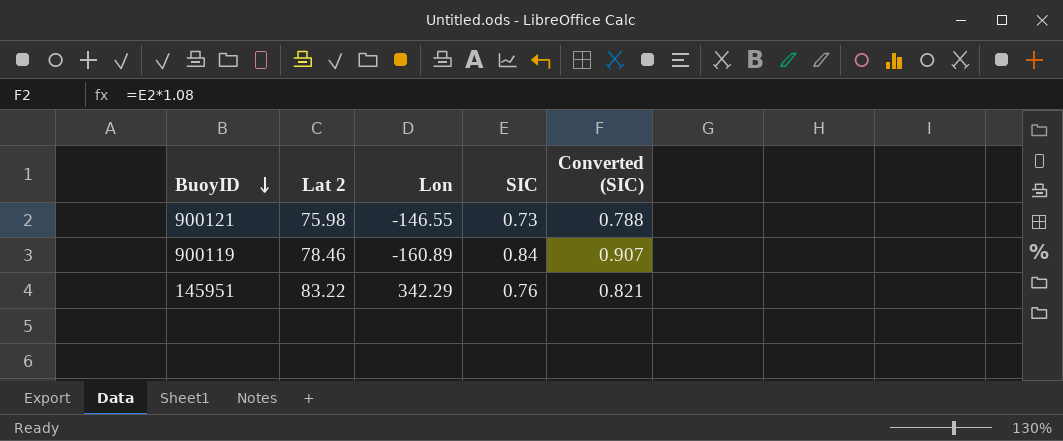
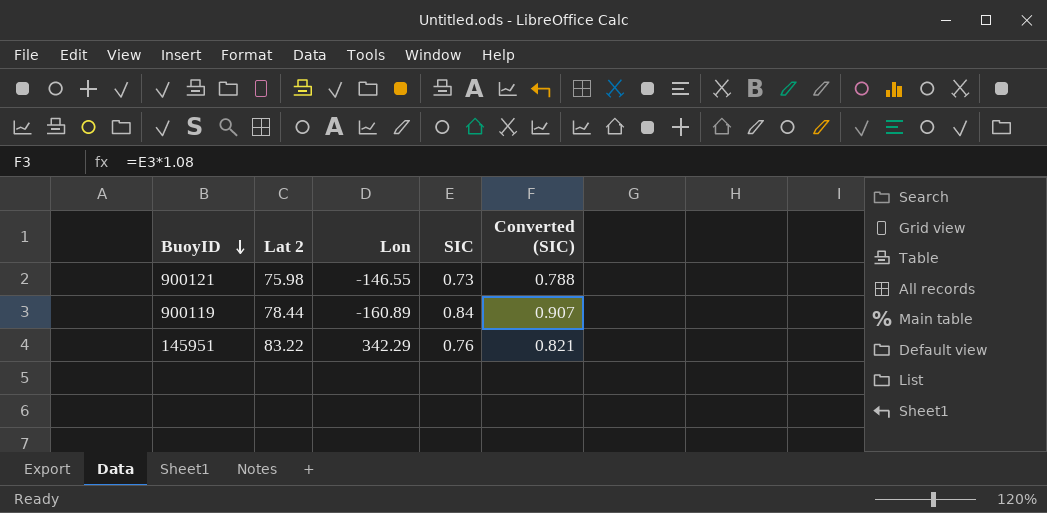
900119 | Lat 2: 78.46 -> 78.44

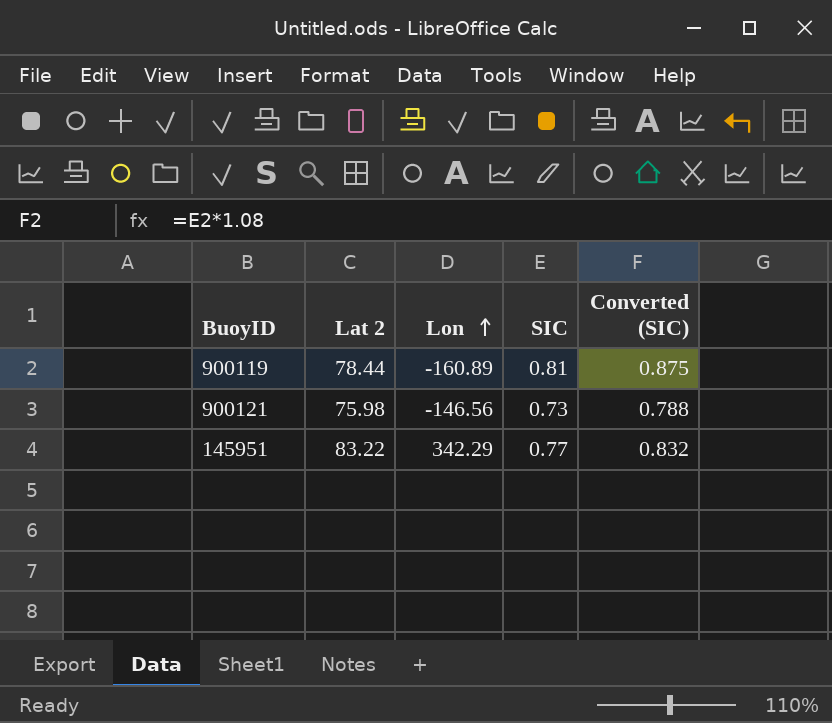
row order: BuoyID descending -> Lon ascending
900119 | SIC: 0.84 -> 0.81
900119 | Converted (SIC): 0.907 -> 0.875
900121 | Lon: -146.55 -> -146.56
145951 | SIC: 0.76 -> 0.77
145951 | Converted (SIC): 0.821 -> 0.832

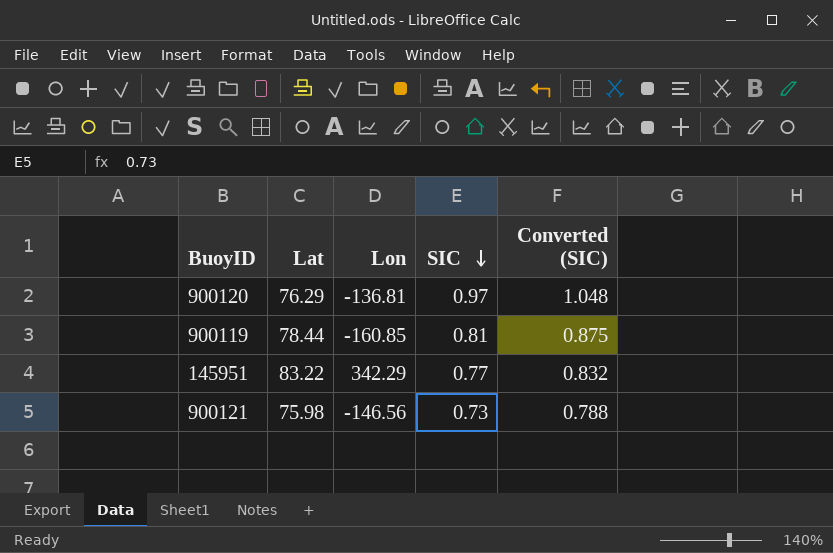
row order: Lon ascending -> SIC descending
column name: Lat 2 -> Lat
row 900120: none -> 76.29 | -136.81 | 0.97 | 1.048
900119 | Lon: -160.89 -> -160.85

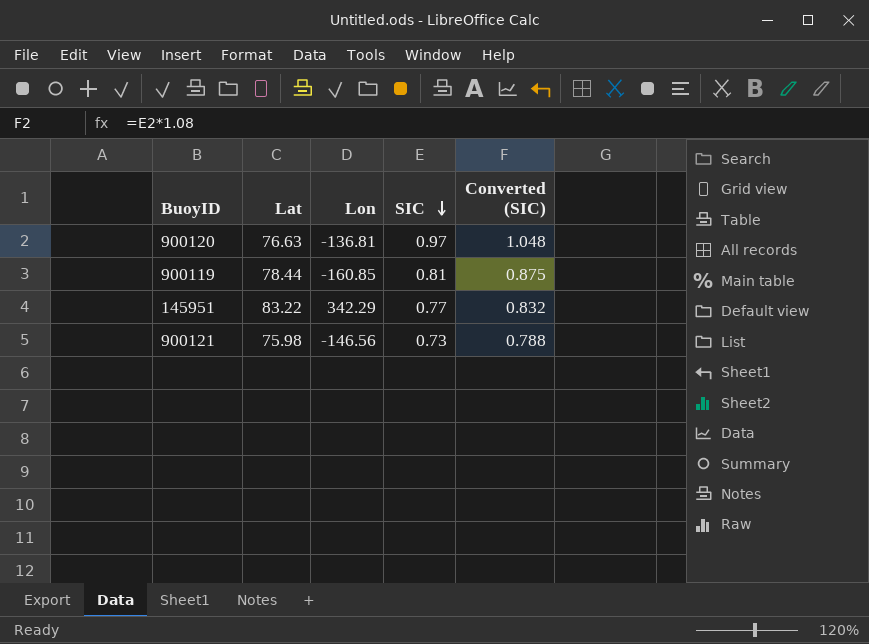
900120 | Lat: 76.29 -> 76.63

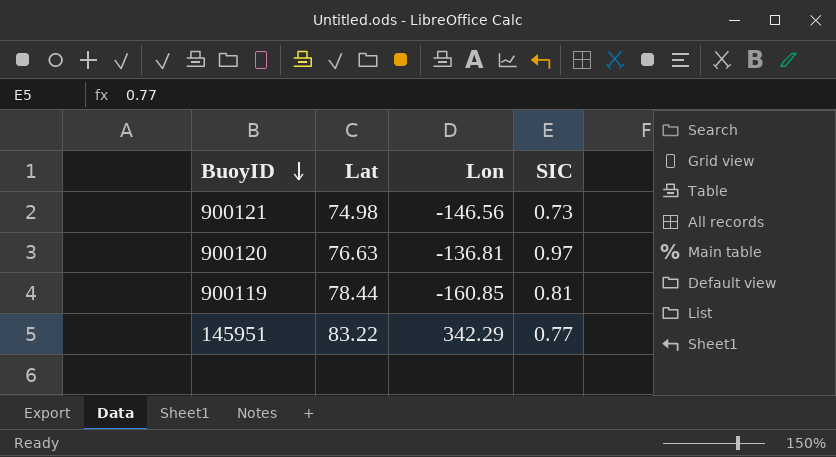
row order: SIC descending -> BuoyID descending
column Converted (SIC) | formula: [SIC] * 1.08 -> none
900121 | Lat: 75.98 -> 74.98

